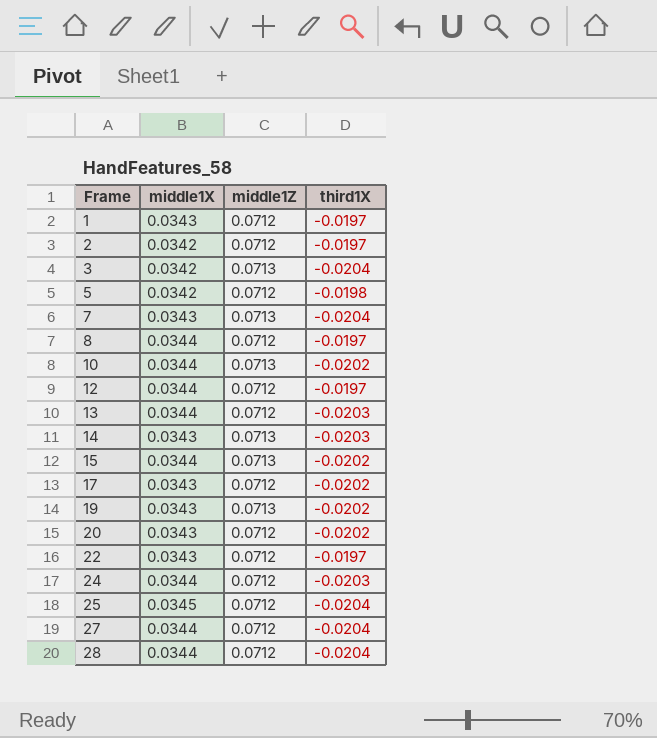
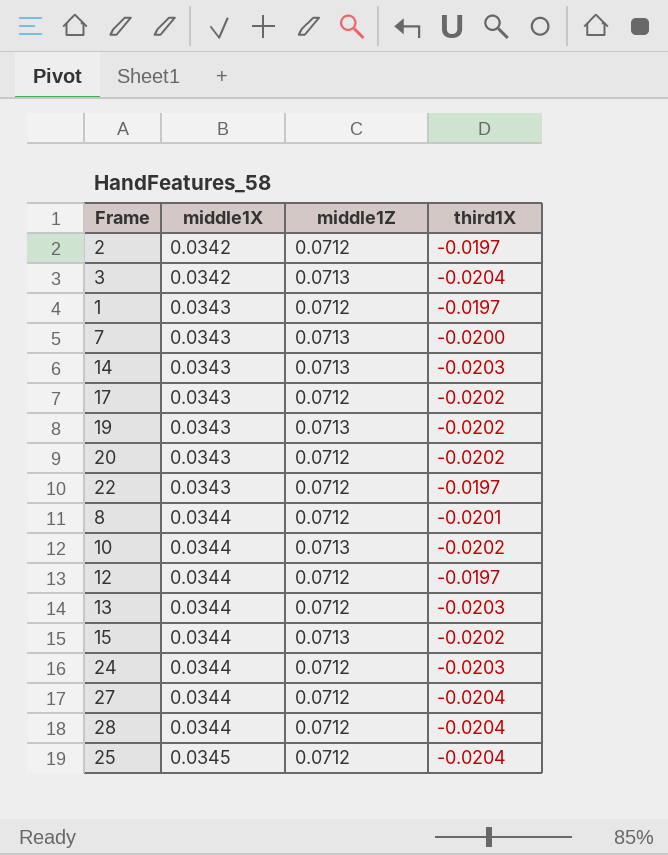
row order: Frame ascending -> middle1X ascending
row 5: 0.0342 | 0.0712 | -0.0198 -> none
7 | third1X: -0.0204 -> -0.0200
8 | third1X: -0.0197 -> -0.0201

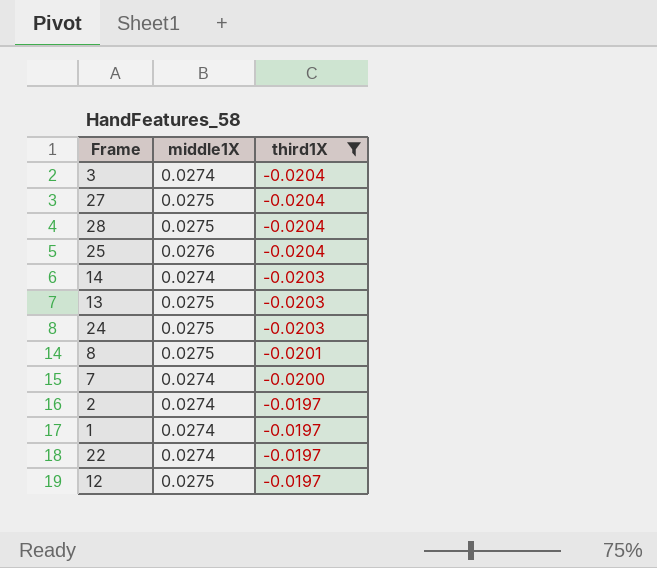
filter: none -> third1X != -0.0202
row order: middle1X ascending -> third1X ascending
column middle1Z | position: 3 -> none
3 | middle1X: 0.0342 -> 0.0274
27 | middle1X: 0.0344 -> 0.0275
28 | middle1X: 0.0344 -> 0.0275
25 | middle1X: 0.0345 -> 0.0276
14 | middle1X: 0.0343 -> 0.0274
13 | middle1X: 0.0344 -> 0.0275
24 | middle1X: 0.0344 -> 0.0275
8 | middle1X: 0.0344 -> 0.0275
7 | middle1X: 0.0343 -> 0.0274
2 | middle1X: 0.0342 -> 0.0274
1 | middle1X: 0.0343 -> 0.0274
22 | middle1X: 0.0343 -> 0.0274
12 | middle1X: 0.0344 -> 0.0275

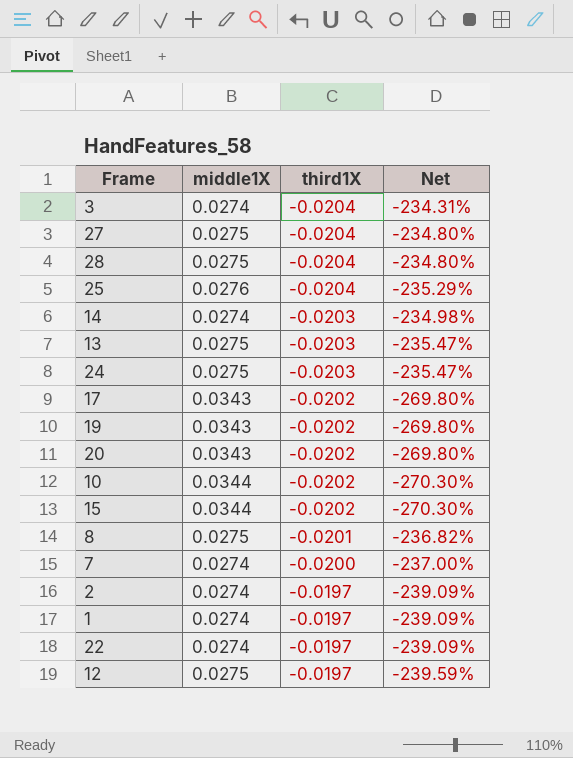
filter: third1X != -0.0202 -> none
column Net | formula: none -> ([middle1X] - [third1X]) / [third1X]

